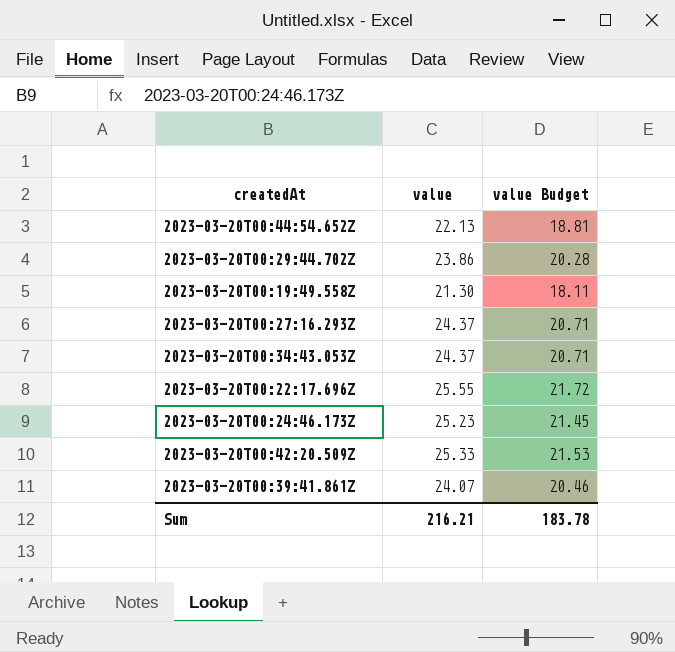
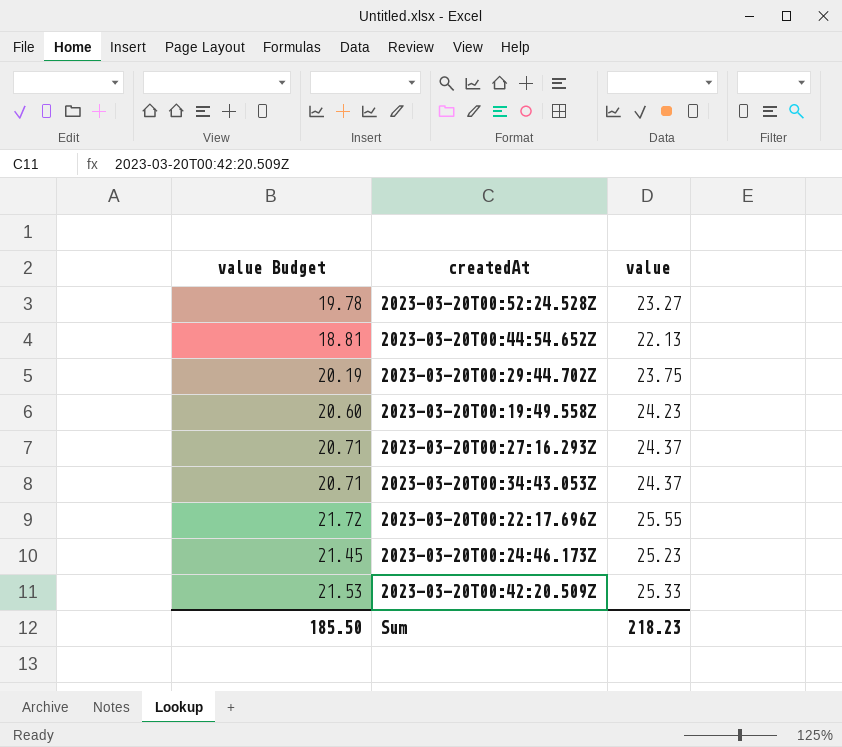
column value Budget | position: 3 -> 1
row 2023-03-20T00:39:41.861Z: 24.07 | 20.46 -> none
row 2023-03-20T00:52:24.528Z: none -> 19.78 | 23.27
2023-03-20T00:29:44.702Z | value Budget: 20.28 -> 20.19
2023-03-20T00:29:44.702Z | value: 23.86 -> 23.75
2023-03-20T00:19:49.558Z | value Budget: 18.11 -> 20.60
2023-03-20T00:19:49.558Z | value: 21.30 -> 24.23
Sum | value Budget: 183.78 -> 185.50
Sum | value: 216.21 -> 218.23

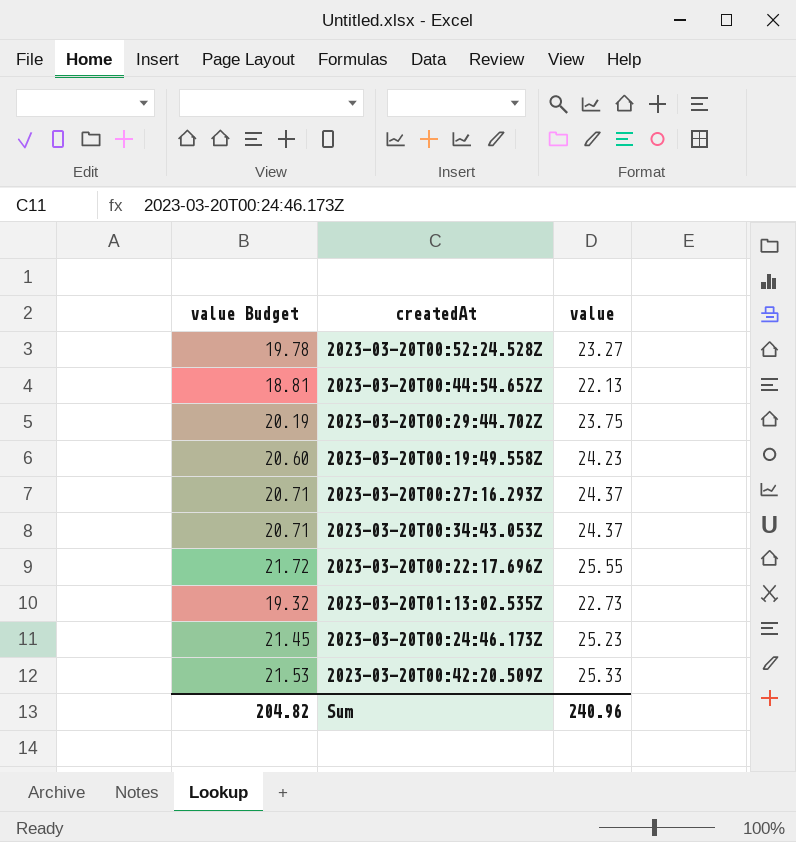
row 2023-03-20T01:13:02.535Z: none -> 19.32 | 22.73
Sum | value Budget: 185.50 -> 204.82
Sum | value: 218.23 -> 240.96

